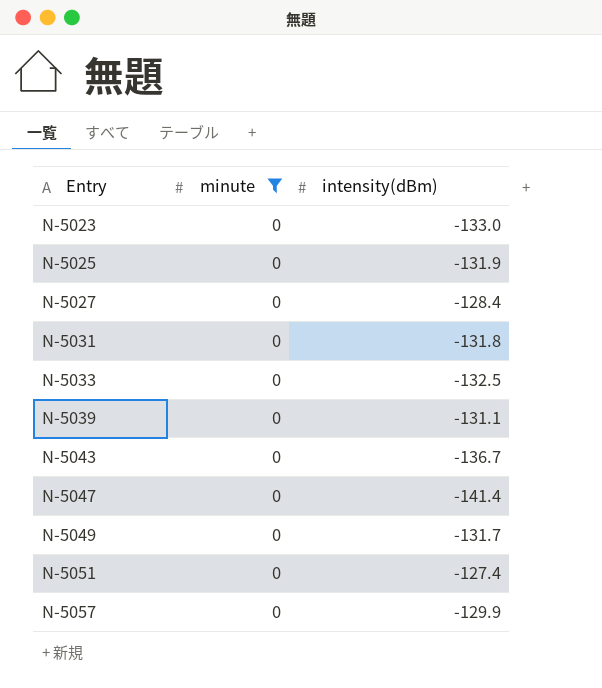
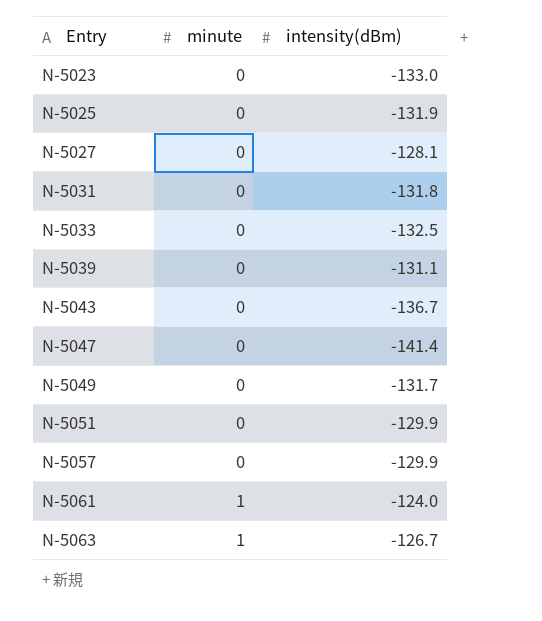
filter: minute = 0 -> none
N-5027 | intensity(dBm): -128.4 -> -128.1
N-5051 | intensity(dBm): -127.4 -> -129.9

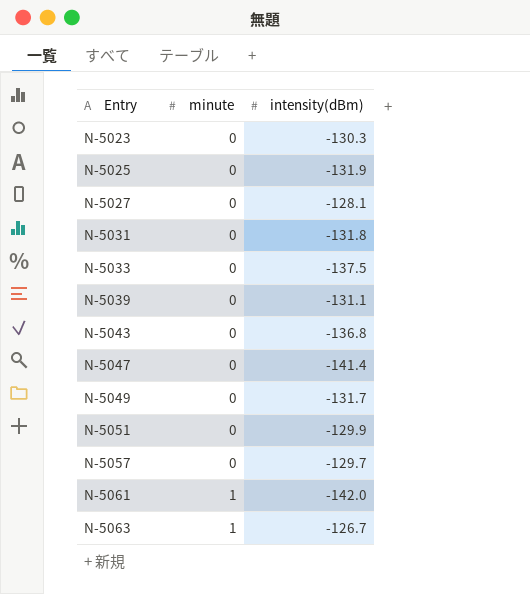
N-5023 | intensity(dBm): -133.0 -> -130.3
N-5033 | intensity(dBm): -132.5 -> -137.5
N-5043 | intensity(dBm): -136.7 -> -136.8
N-5057 | intensity(dBm): -129.9 -> -129.7
N-5061 | intensity(dBm): -124.0 -> -142.0

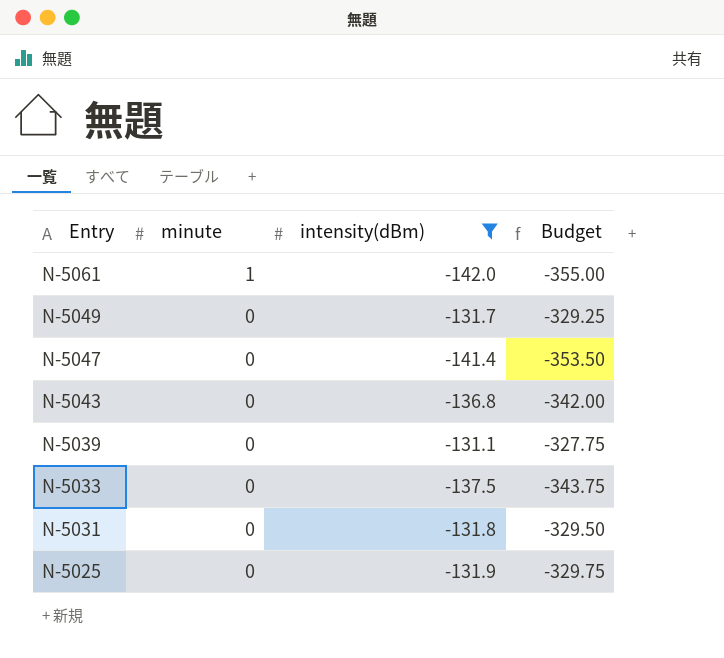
filter: none -> intensity(dBm) <= -131.1
row order: Entry ascending -> Entry descending
column Budget | formula: none -> [intensity(dBm)] * 2.5

